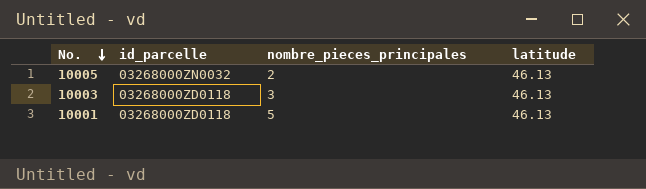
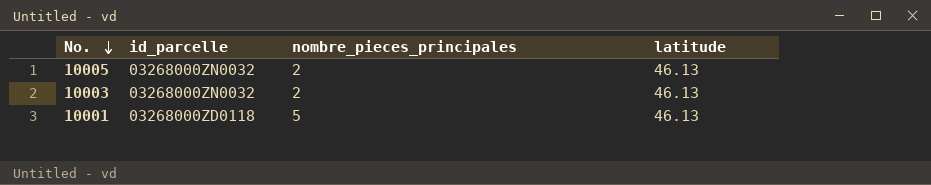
10003 | id_parcelle: 03268000ZD0118 -> 03268000ZN0032
10003 | nombre_pieces_principales: 3 -> 2

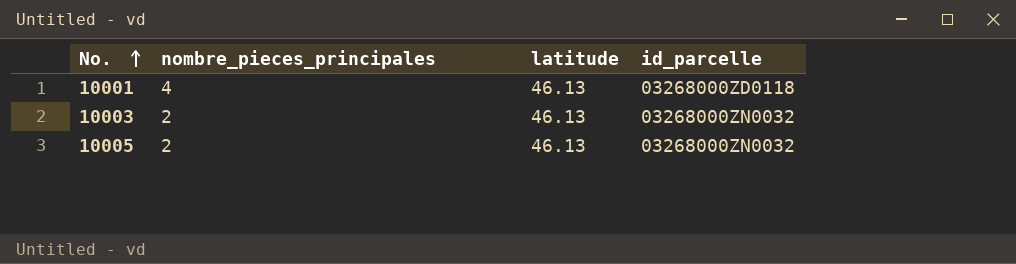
row order: No. descending -> No. ascending
column id_parcelle | position: 2 -> 4
10001 | nombre_pieces_principales: 5 -> 4

